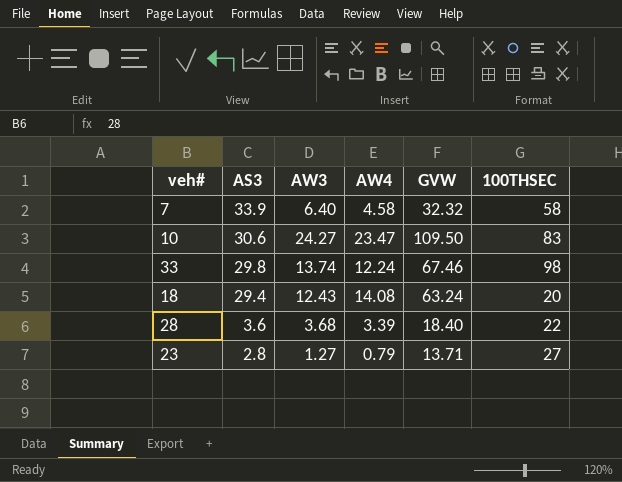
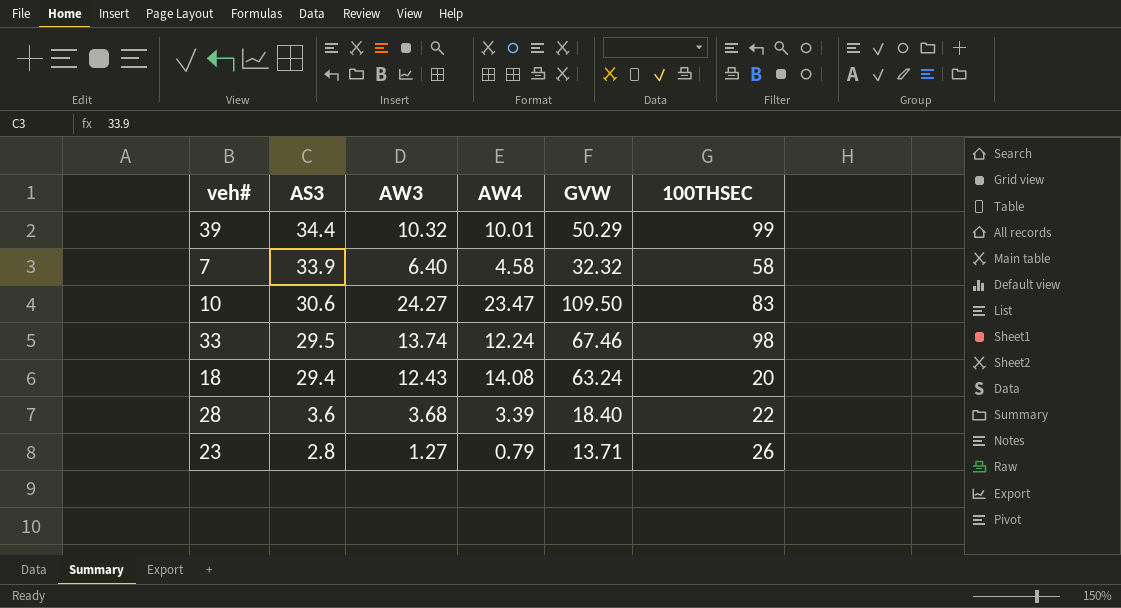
row 39: none -> 34.4 | 10.32 | 10.01 | 50.29 | 99
33 | AS3: 29.8 -> 29.5
23 | 100THSEC: 27 -> 26

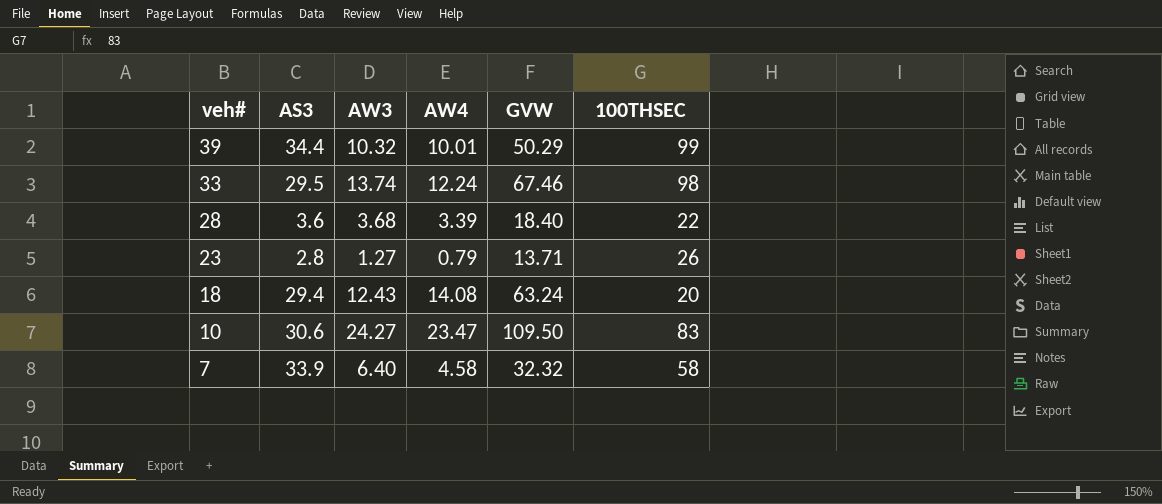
row order: AS3 descending -> veh# descending

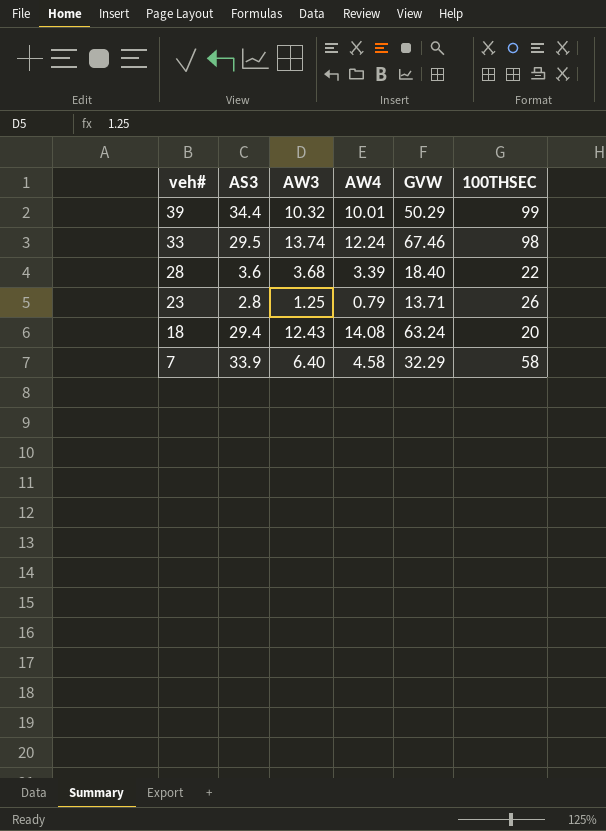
row 10: 30.6 | 24.27 | 23.47 | 109.50 | 83 -> none
23 | AW3: 1.27 -> 1.25
7 | GVW: 32.32 -> 32.29

